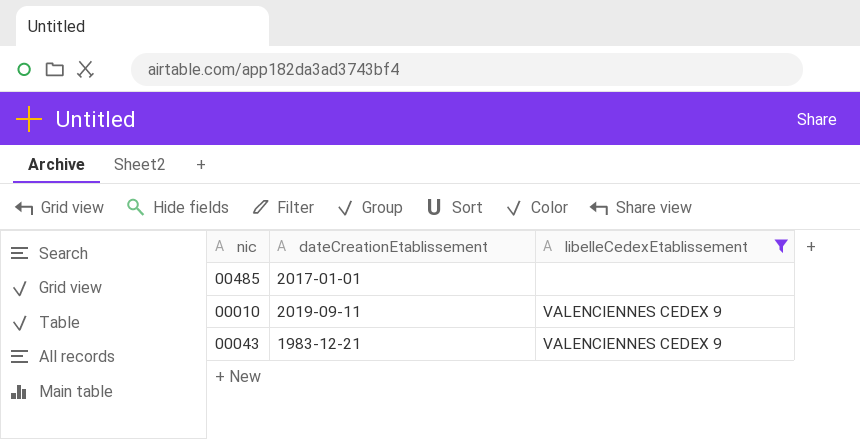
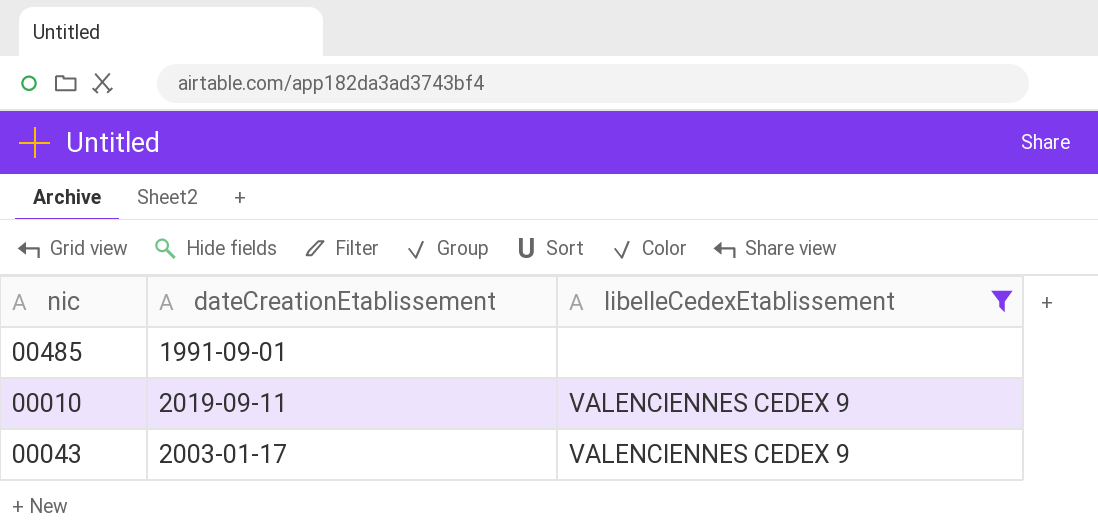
00485 | dateCreationEtablissement: 2017-01-01 -> 1991-09-01
00043 | dateCreationEtablissement: 1983-12-21 -> 2003-01-17

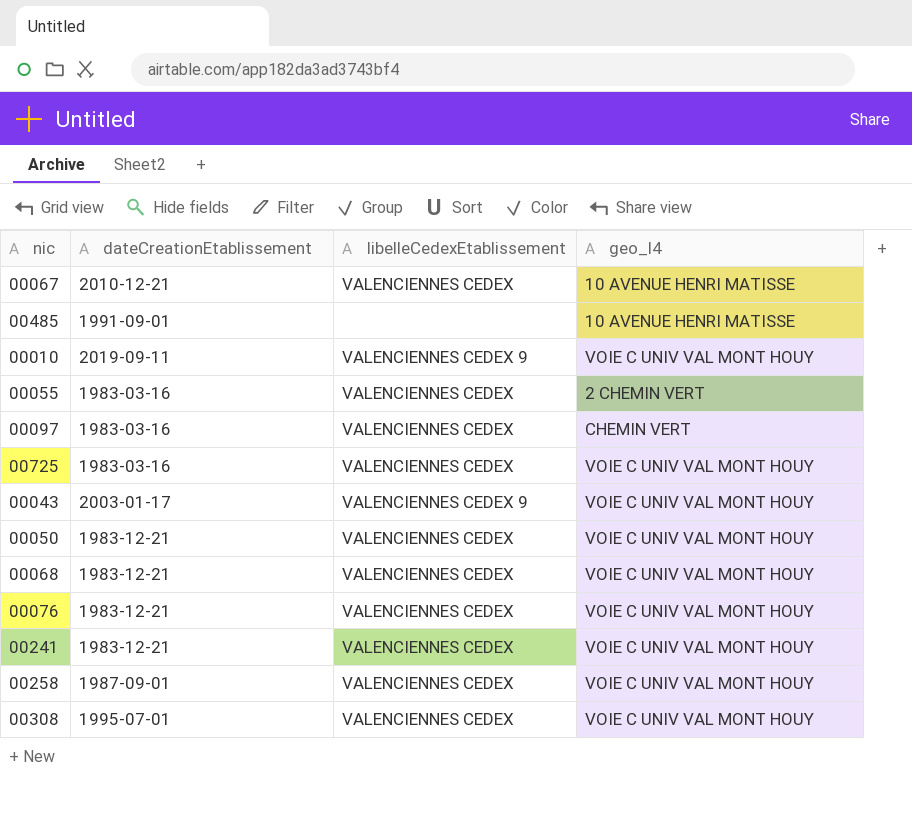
filter: libelleCedexEtablissement != VALENCIENNES CEDEX -> none
column geo_l4 | position: none -> 4

